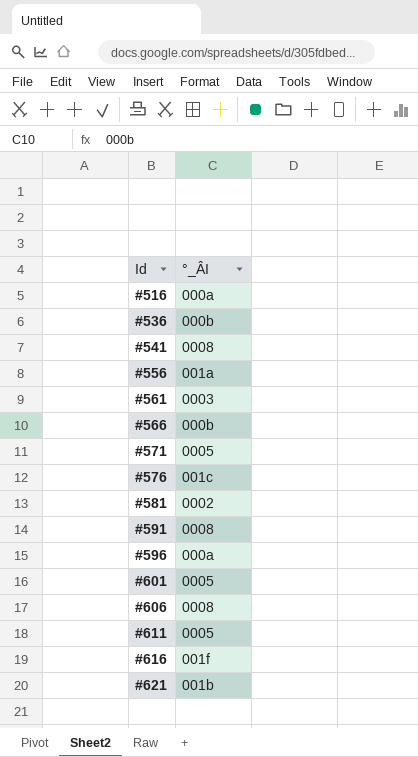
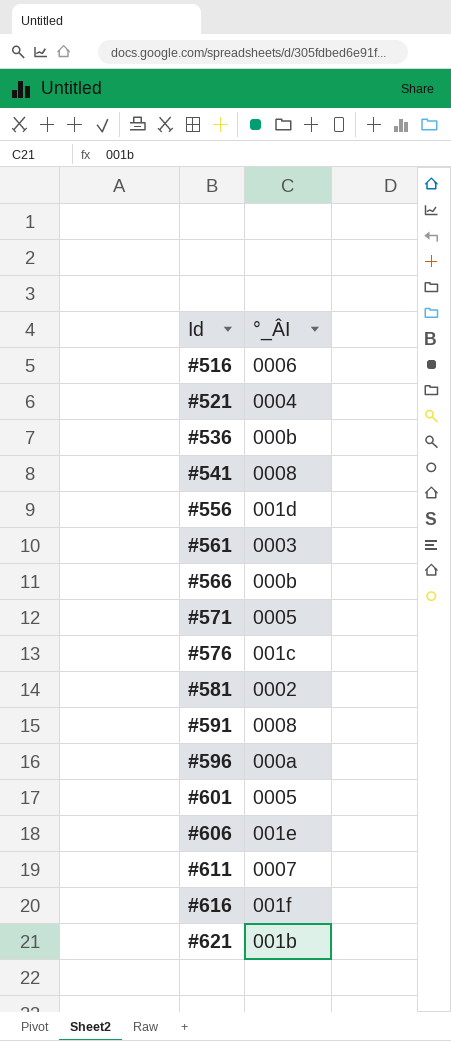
#516 | °_ÂI: 000a -> 0006
row #521: none -> 0004
#556 | °_ÂI: 001a -> 001d
#606 | °_ÂI: 0008 -> 001e
#611 | °_ÂI: 0005 -> 0007

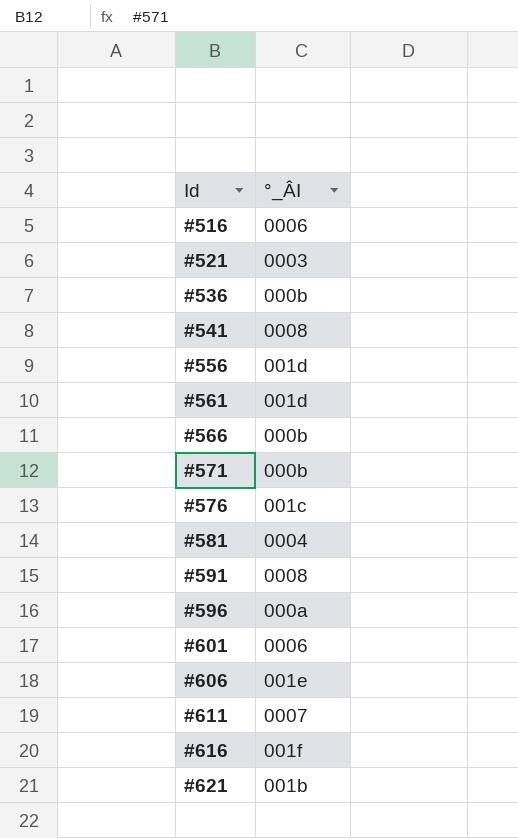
#521 | °_ÂI: 0004 -> 0003
#561 | °_ÂI: 0003 -> 001d
#571 | °_ÂI: 0005 -> 000b
#581 | °_ÂI: 0002 -> 0004
#601 | °_ÂI: 0005 -> 0006

